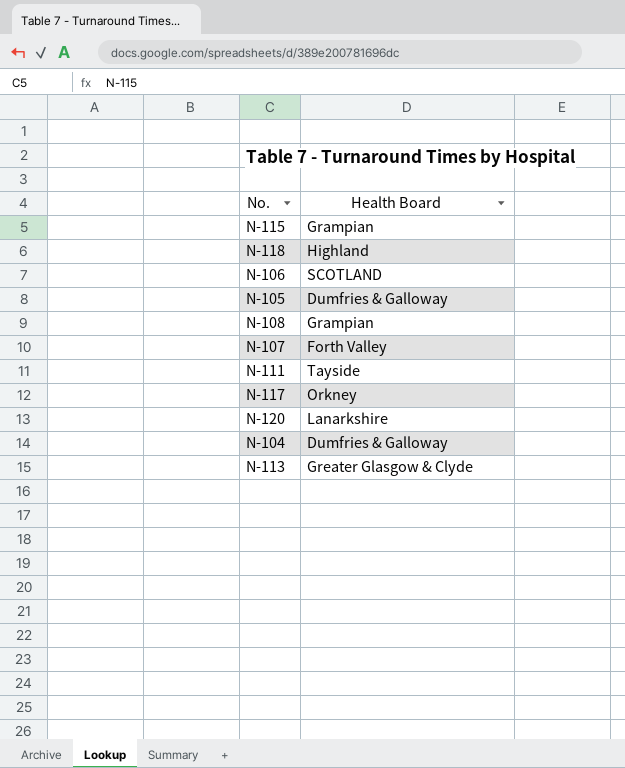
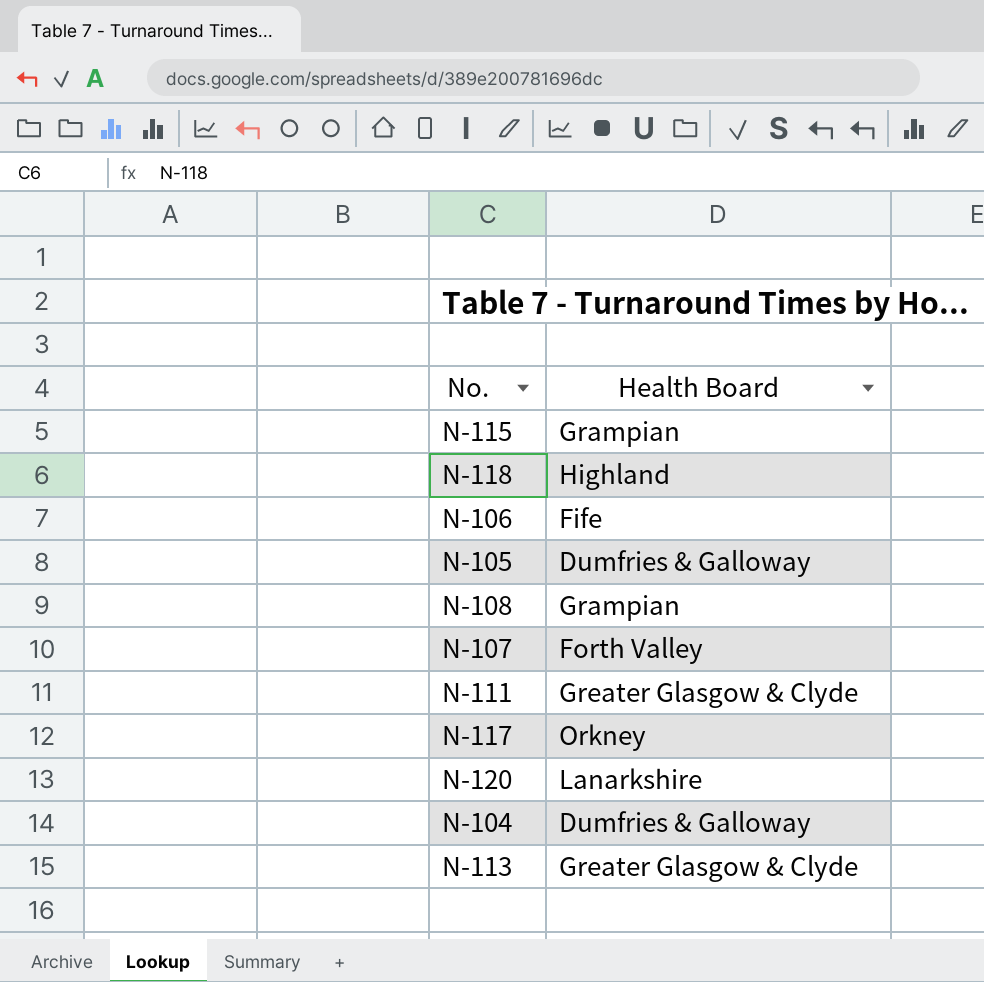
N-106 | Health Board: SCOTLAND -> Fife
N-111 | Health Board: Tayside -> Greater Glasgow & Clyde

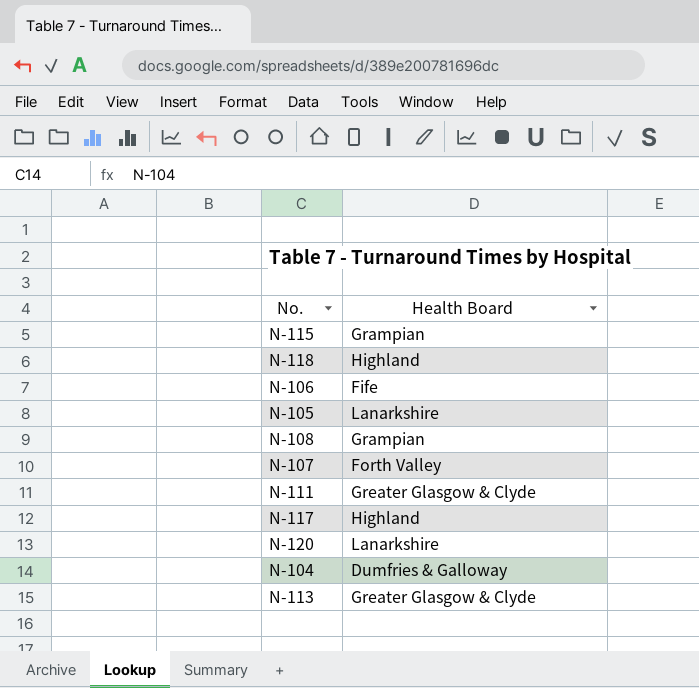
N-105 | Health Board: Dumfries & Galloway -> Lanarkshire
N-117 | Health Board: Orkney -> Highland

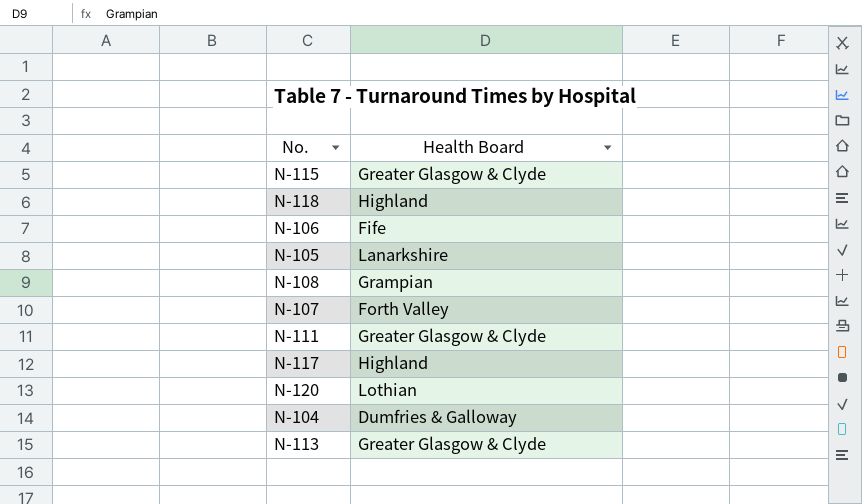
N-115 | Health Board: Grampian -> Greater Glasgow & Clyde
N-120 | Health Board: Lanarkshire -> Lothian

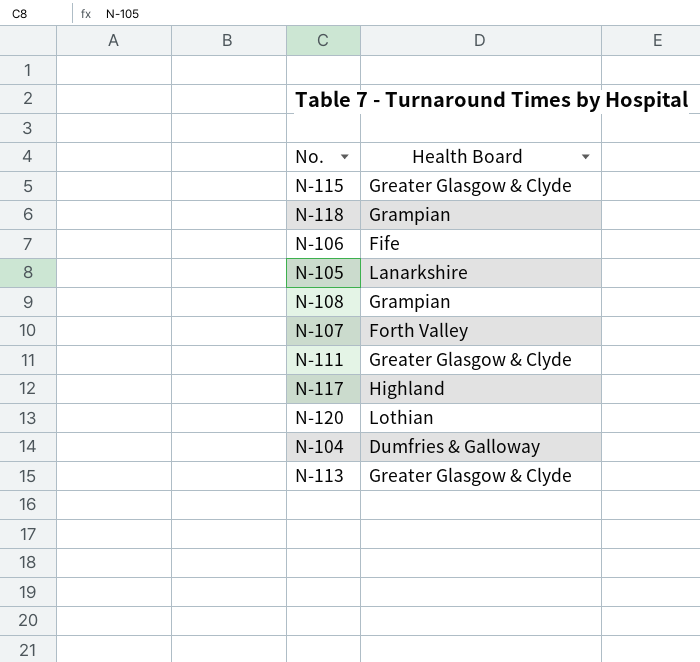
N-118 | Health Board: Highland -> Grampian

